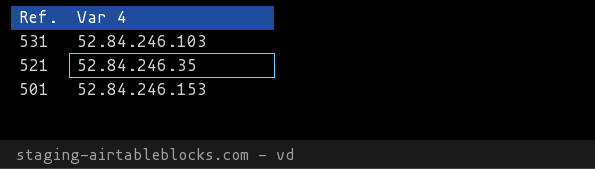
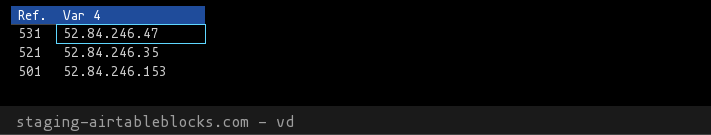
531 | Var 4: 52.84.246.103 -> 52.84.246.47

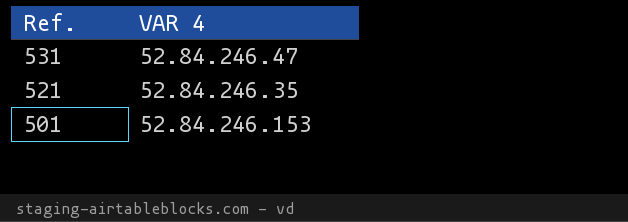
column name: Var 4 -> VAR 4

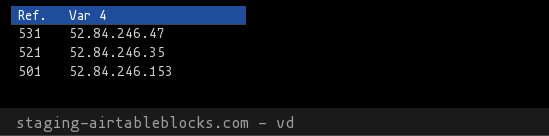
column name: VAR 4 -> Var 4

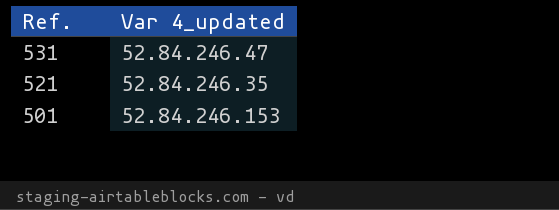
column name: Var 4 -> Var 4_updated

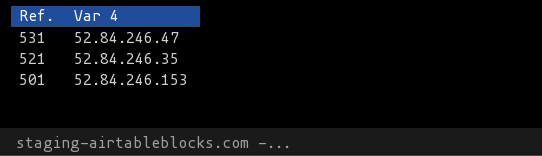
column name: Var 4_updated -> Var 4

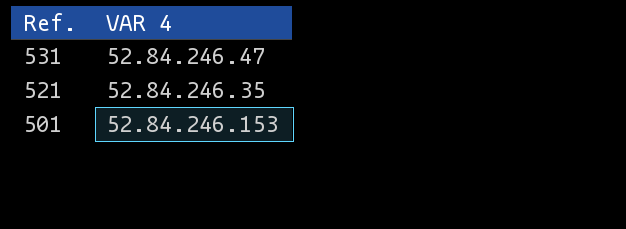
column name: Var 4 -> VAR 4

